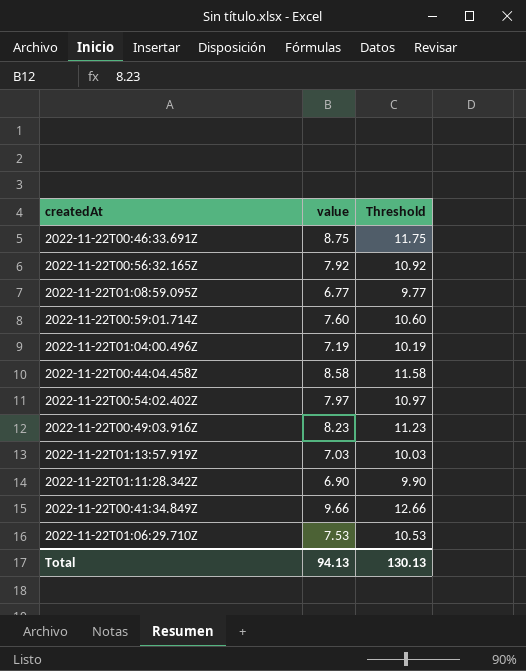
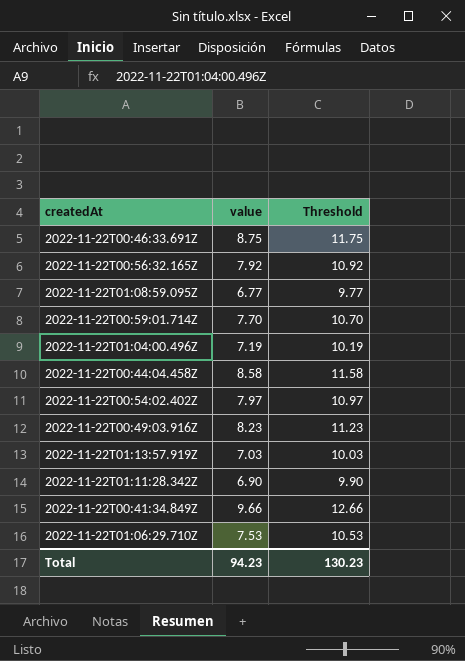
2022-11-22T00:59:01.714Z | value: 7.60 -> 7.70
2022-11-22T00:59:01.714Z | Threshold: 10.60 -> 10.70
Total | value: 94.13 -> 94.23
Total | Threshold: 130.13 -> 130.23

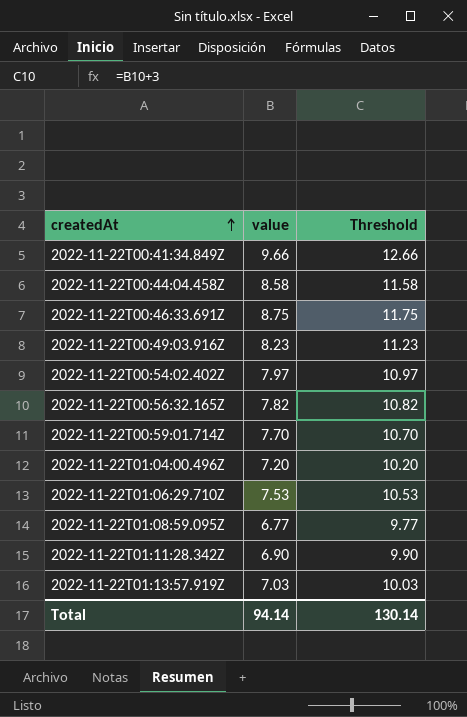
row order: none -> createdAt ascending
2022-11-22T00:56:32.165Z | value: 7.92 -> 7.82
2022-11-22T00:56:32.165Z | Threshold: 10.92 -> 10.82
2022-11-22T01:04:00.496Z | value: 7.19 -> 7.20
2022-11-22T01:04:00.496Z | Threshold: 10.19 -> 10.20
Total | value: 94.23 -> 94.14
Total | Threshold: 130.23 -> 130.14

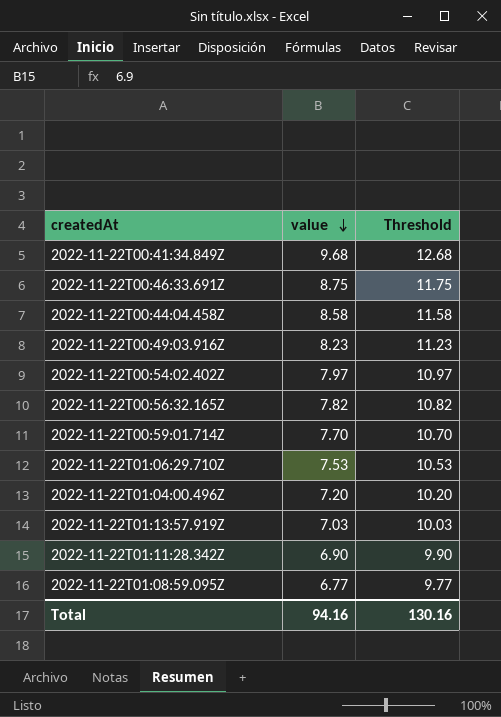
row order: createdAt ascending -> value descending
2022-11-22T00:41:34.849Z | value: 9.66 -> 9.68
2022-11-22T00:41:34.849Z | Threshold: 12.66 -> 12.68
Total | value: 94.14 -> 94.16
Total | Threshold: 130.14 -> 130.16

